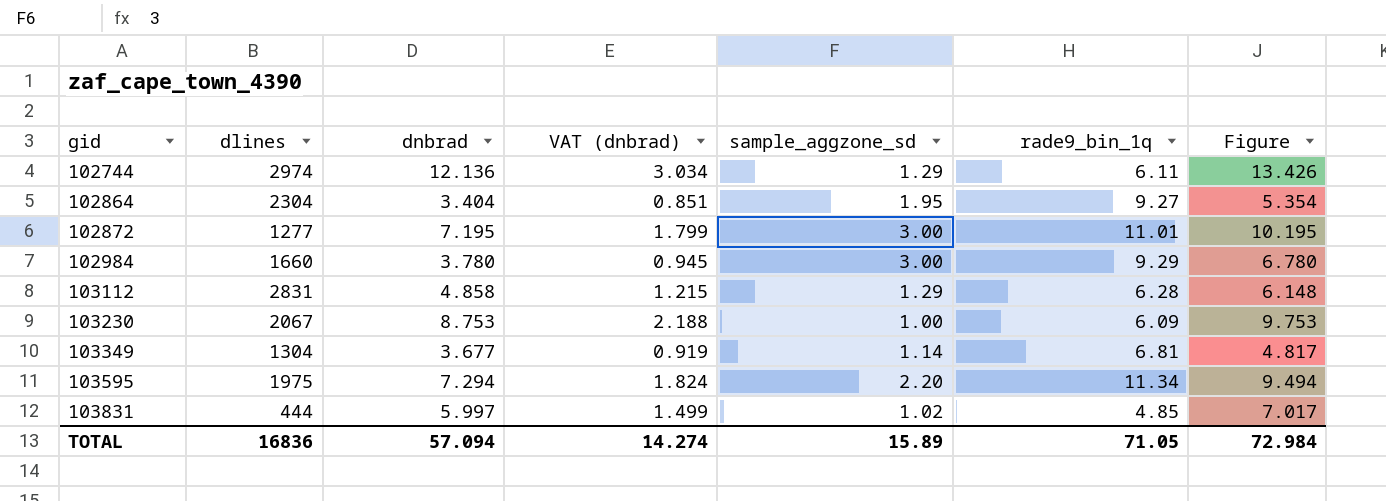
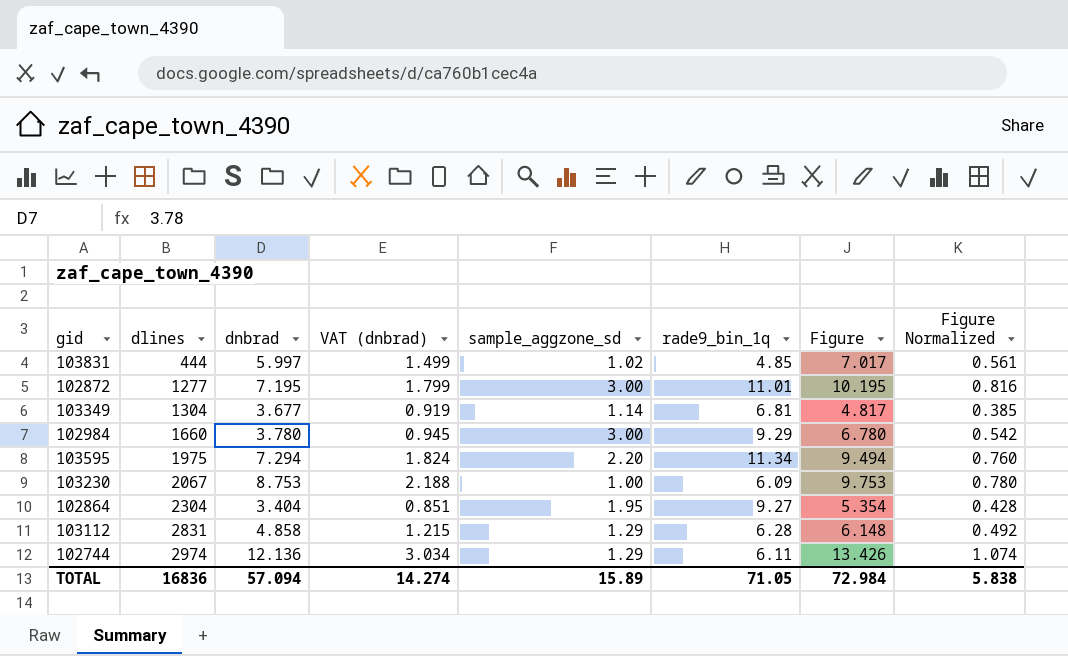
row order: gid ascending -> dlines ascending
column Figure Normalized | formula: none -> [Figure] * 0.08

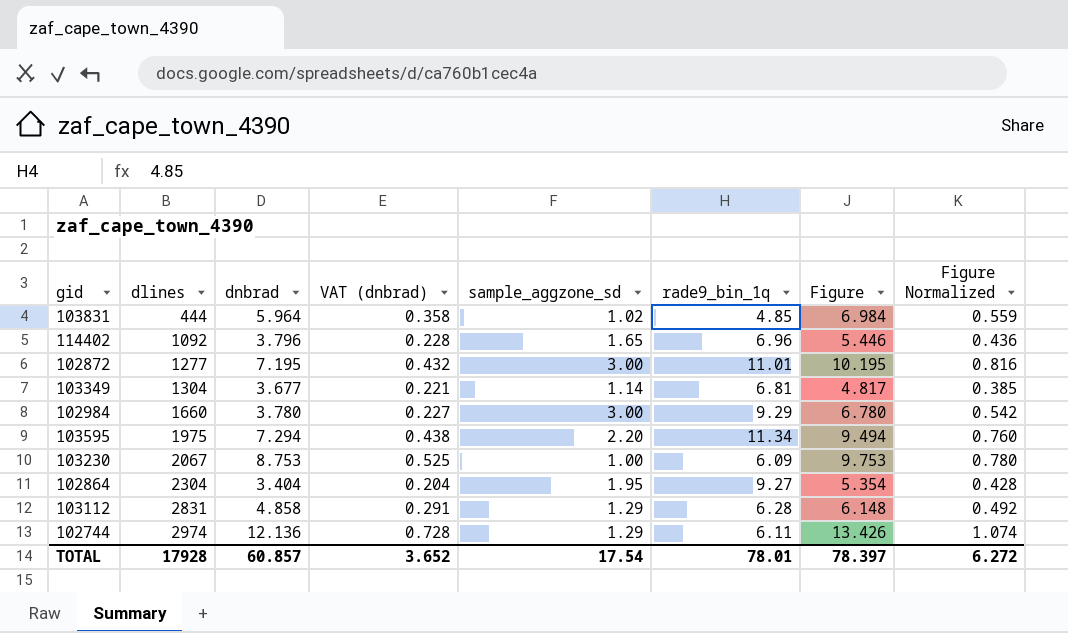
column VAT (dnbrad) | formula: [dnbrad] * 0.25 -> [dnbrad] * 0.06
103831 | dnbrad: 5.997 -> 5.964
103831 | Figure: 7.017 -> 6.984
103831 | Figure Normalized: 0.561 -> 0.559
row 114402: none -> 1092 | 3.796 | 0.228 | 1.65 | 6.96 | 5.446 | 0.436
TOTAL | dlines: 16836 -> 17928
TOTAL | dnbrad: 57.094 -> 60.857
TOTAL | VAT (dnbrad): 14.274 -> 3.652
TOTAL | sample_aggzone_sd: 15.89 -> 17.54
TOTAL | rade9_bin_1q: 71.05 -> 78.01
TOTAL | Figure: 72.984 -> 78.397
TOTAL | Figure Normalized: 5.838 -> 6.272

